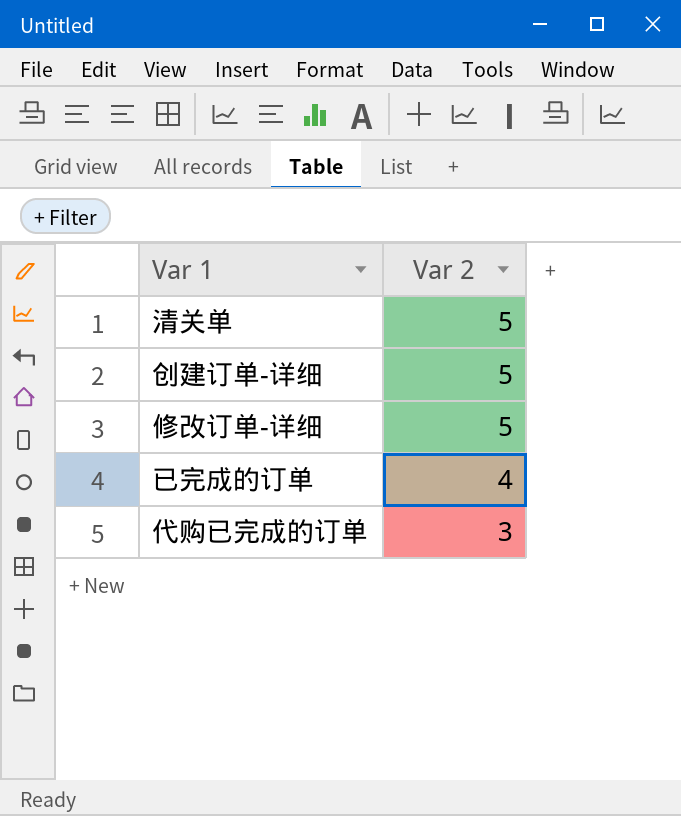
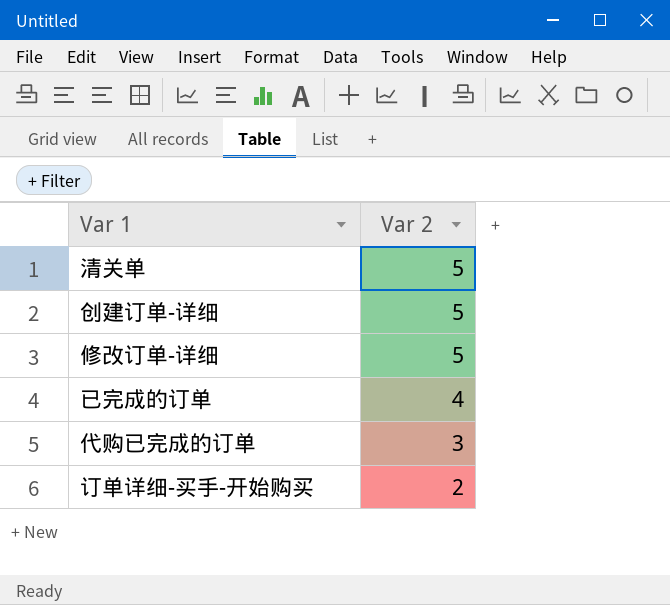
row 订单详细-买手-开始购买: none -> 2

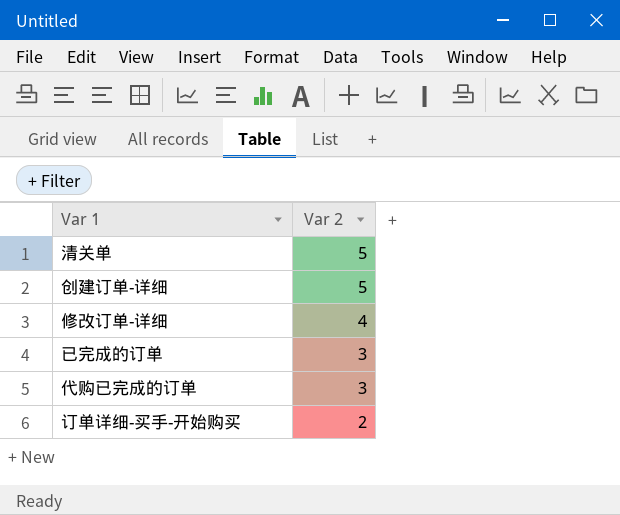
修改订单-详细 | Var 2: 5 -> 4
已完成的订单 | Var 2: 4 -> 3

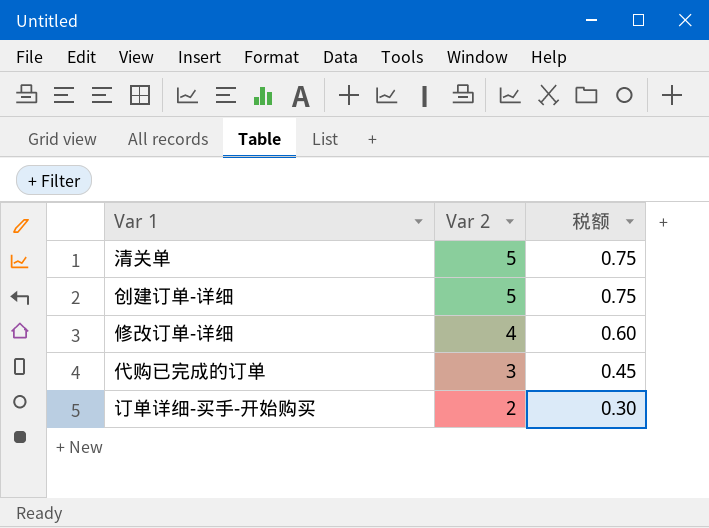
column 税额 | formula: none -> [Var 2] * 0.15
row 已完成的订单: 3 -> none

